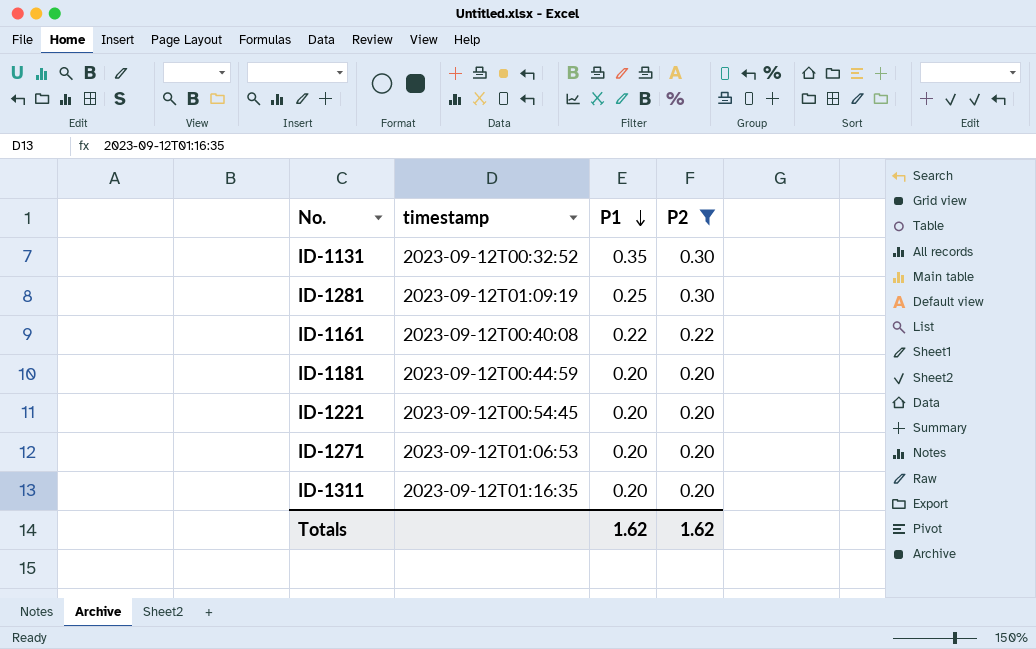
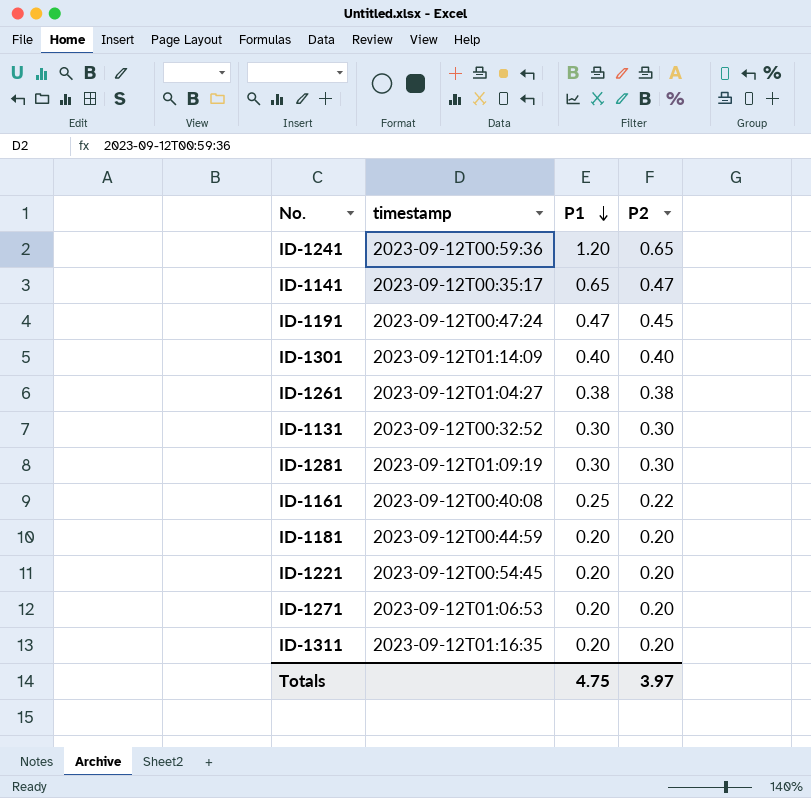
filter: P2 <= 0.30 -> none
ID-1131 | P1: 0.35 -> 0.30
ID-1281 | P1: 0.25 -> 0.30
ID-1161 | P1: 0.22 -> 0.25
Totals | P1: 1.62 -> 4.75
Totals | P2: 1.62 -> 3.97

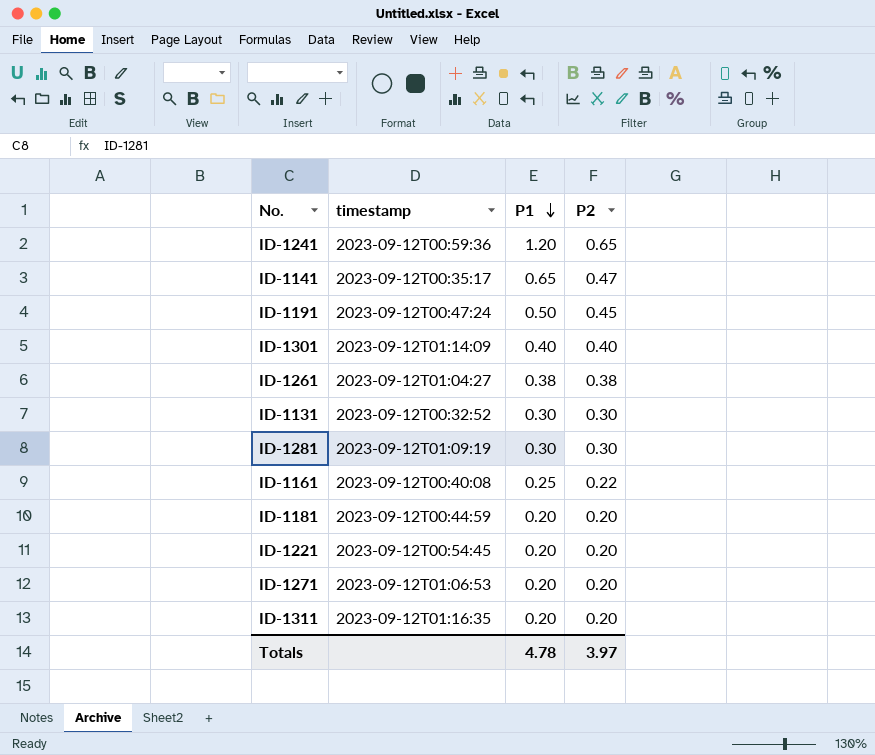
ID-1191 | P1: 0.47 -> 0.50
Totals | P1: 4.75 -> 4.78

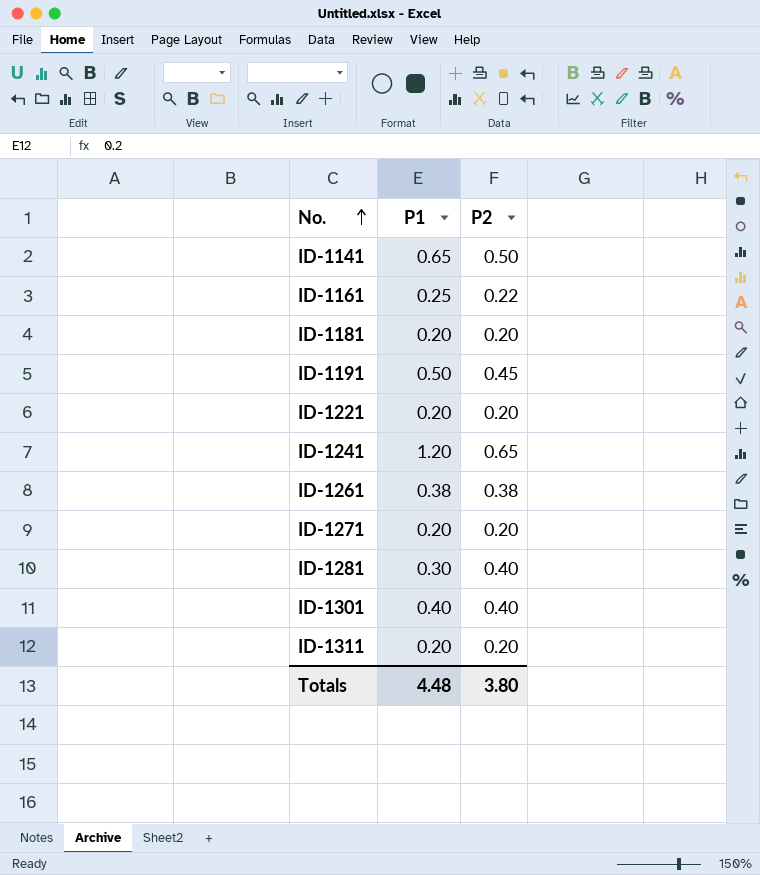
row order: P1 descending -> No. ascending
column timestamp | position: 2 -> none
row ID-1131: 2023-09-12T00:32:52 | 0.30 | 0.30 -> none
ID-1141 | P2: 0.47 -> 0.50
ID-1281 | P2: 0.30 -> 0.40
Totals | P1: 4.78 -> 4.48
Totals | P2: 3.97 -> 3.80

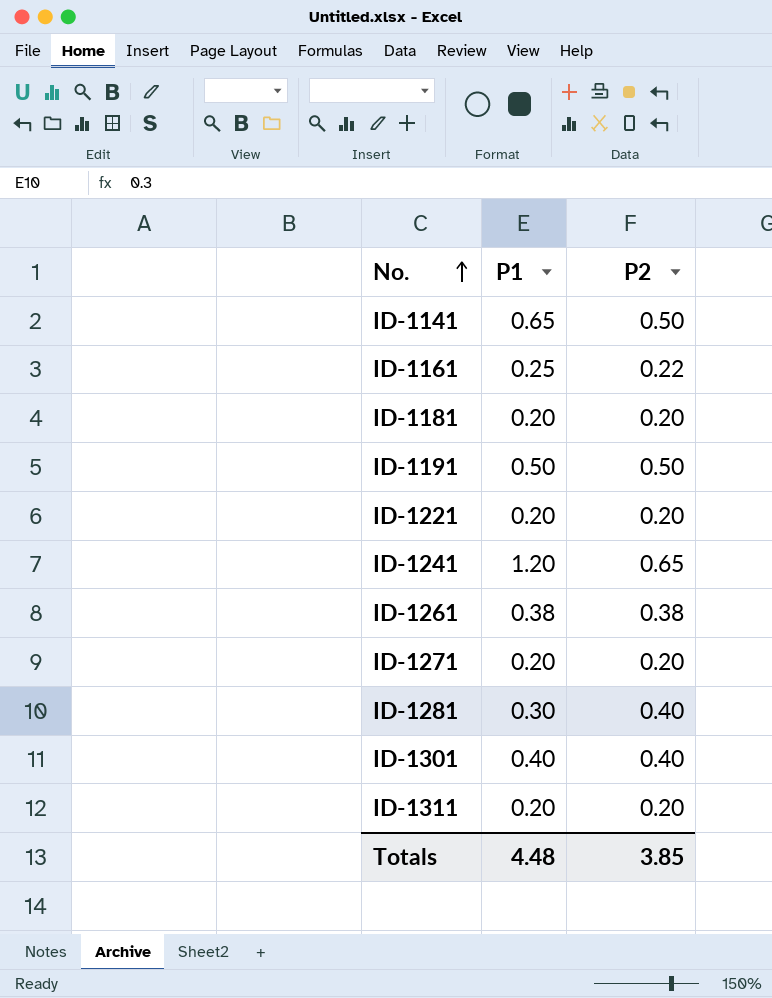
ID-1191 | P2: 0.45 -> 0.50
Totals | P2: 3.80 -> 3.85

